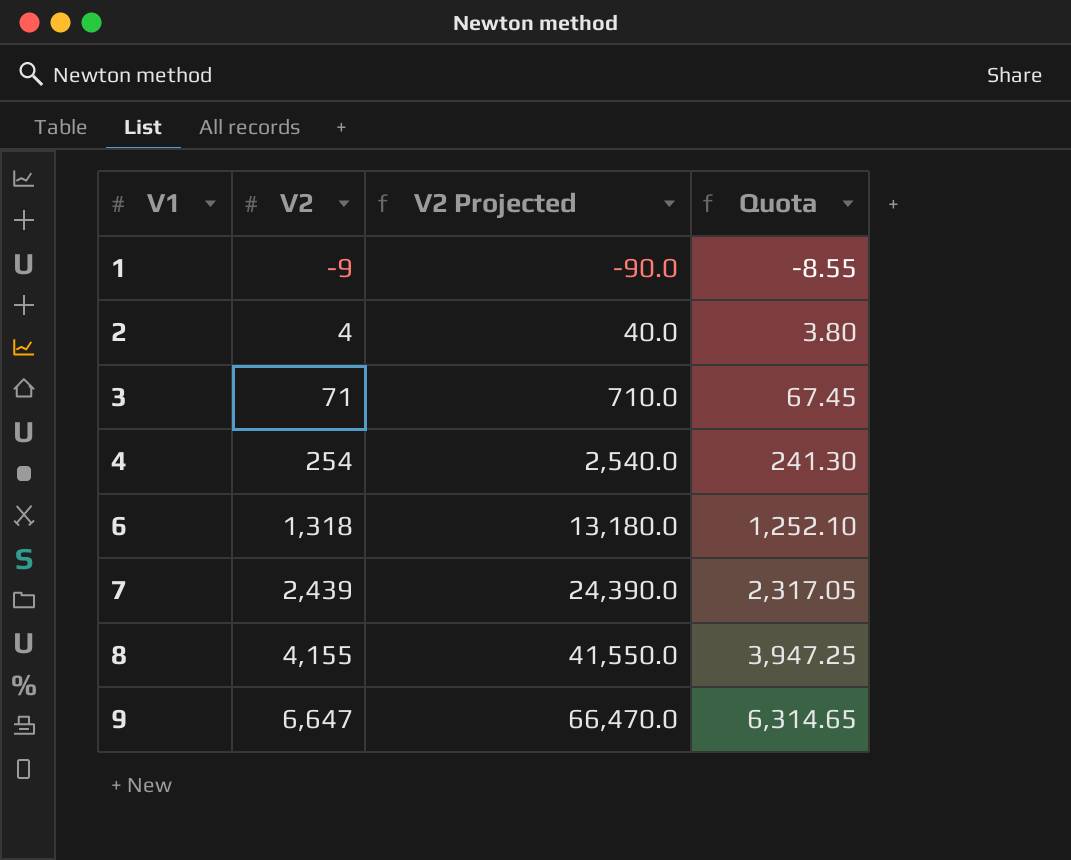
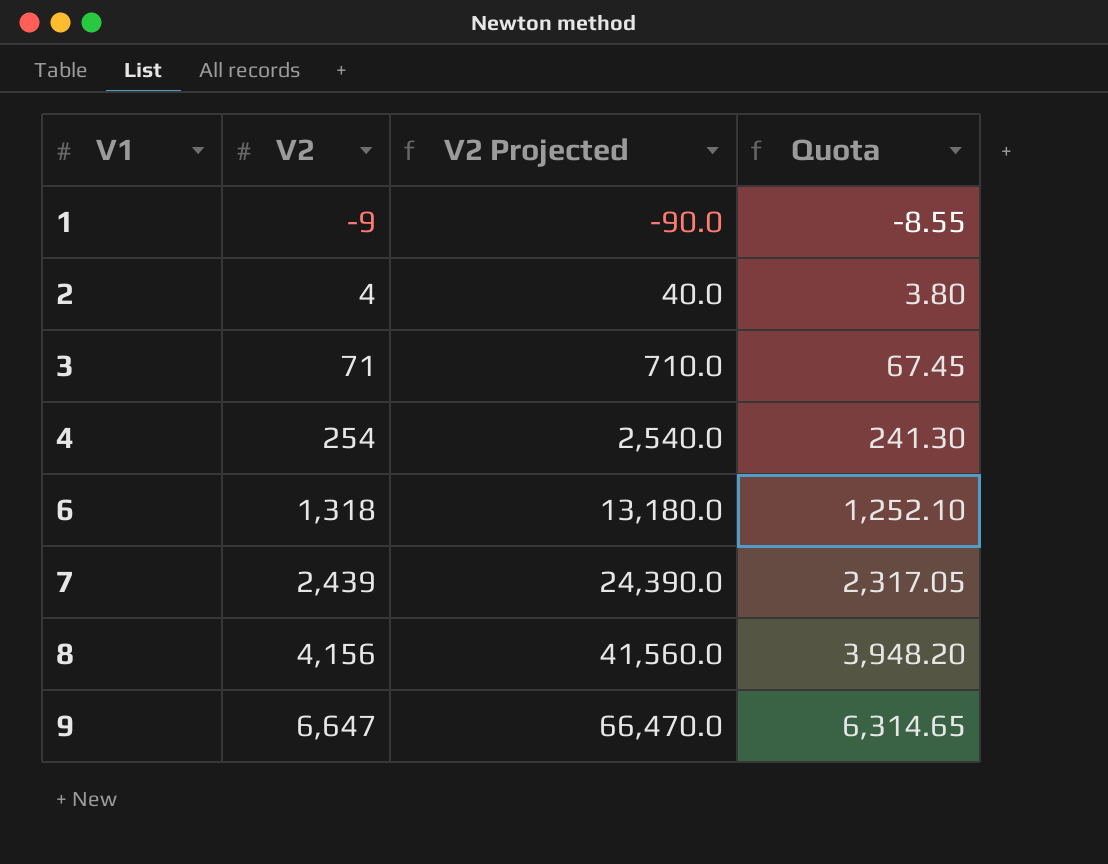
8 | V2: 4,155 -> 4,156
8 | V2 Projected: 41,550.0 -> 41,560.0
8 | Quota: 3,947.25 -> 3,948.20

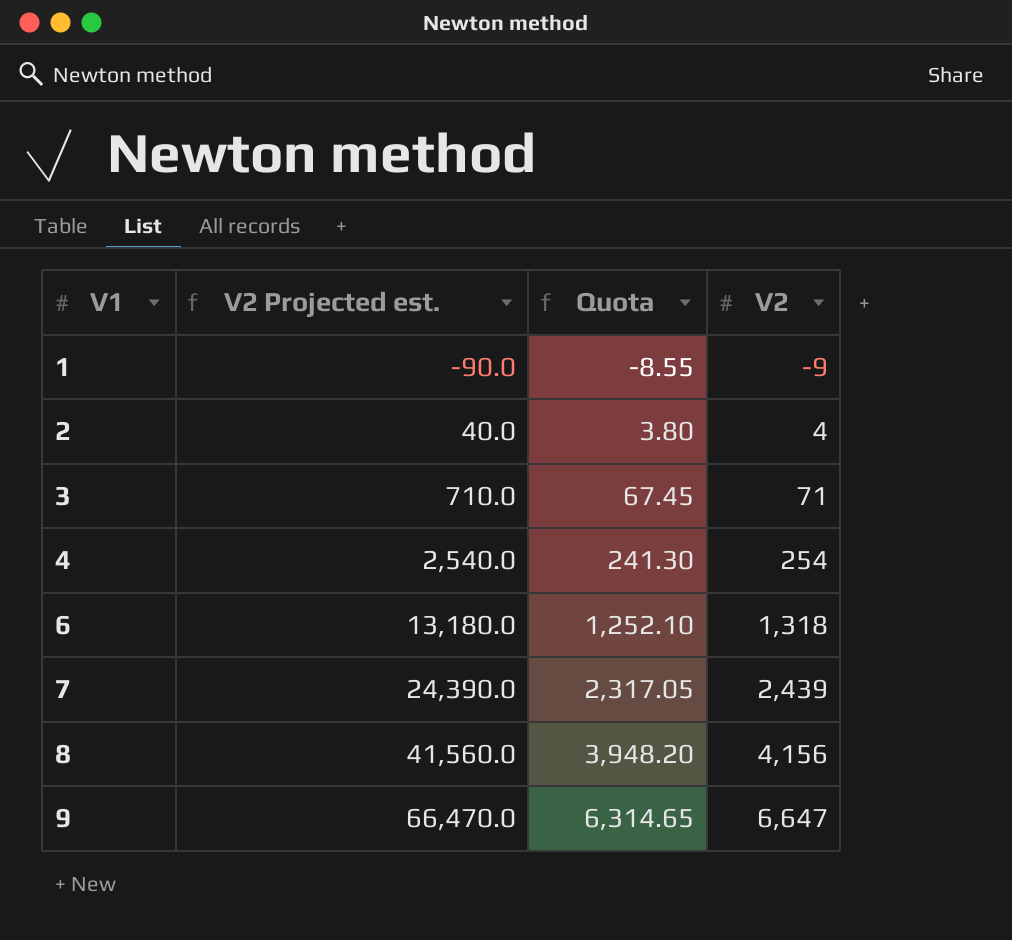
column name: V2 Projected -> V2 Projected est.
column V2 | position: 2 -> 4

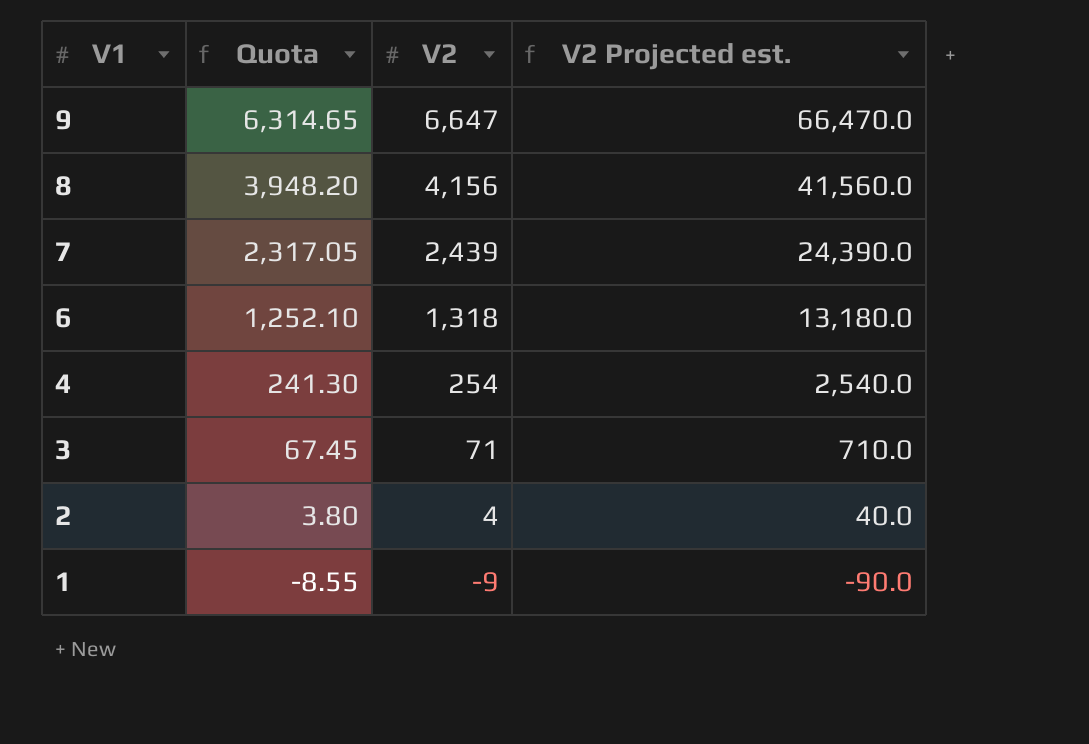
row order: V1 ascending -> V1 descending
column V2 Projected est. | position: 2 -> 4

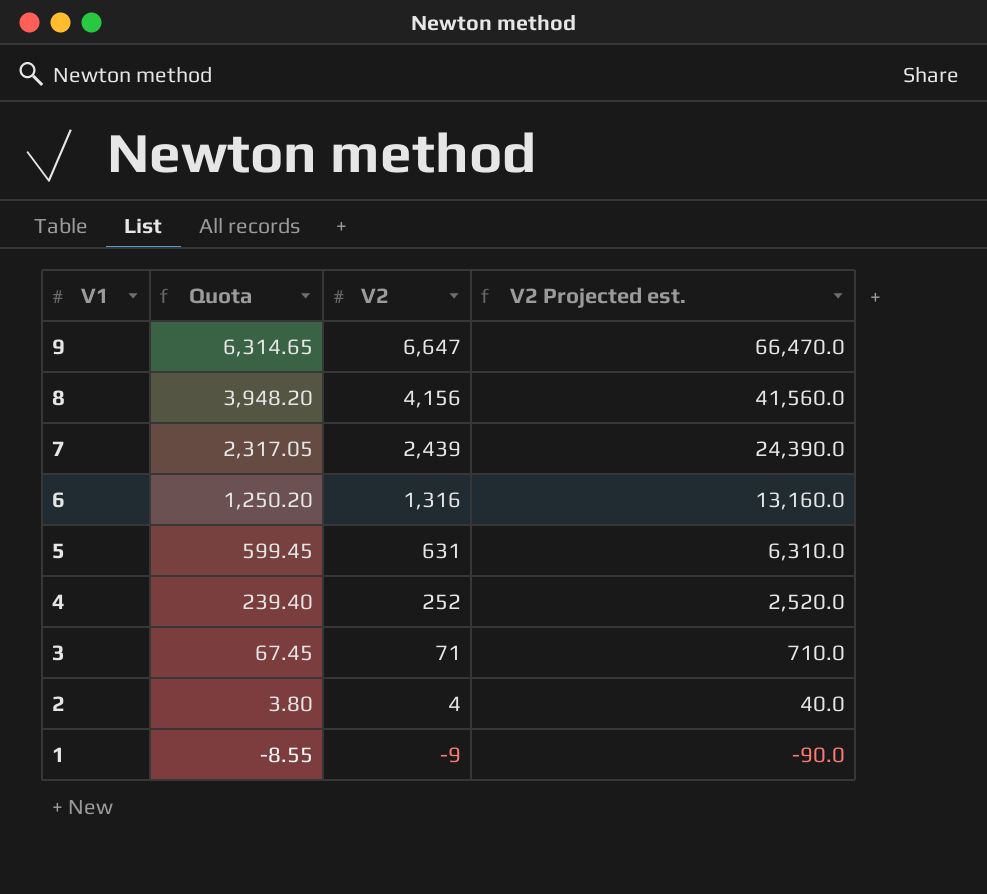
6 | Quota: 1,252.10 -> 1,250.20
6 | V2: 1,318 -> 1,316
6 | V2 Projected est.: 13,180.0 -> 13,160.0
row 5: none -> 599.45 | 631 | 6,310.0
4 | Quota: 241.30 -> 239.40
4 | V2: 254 -> 252
4 | V2 Projected est.: 2,540.0 -> 2,520.0

